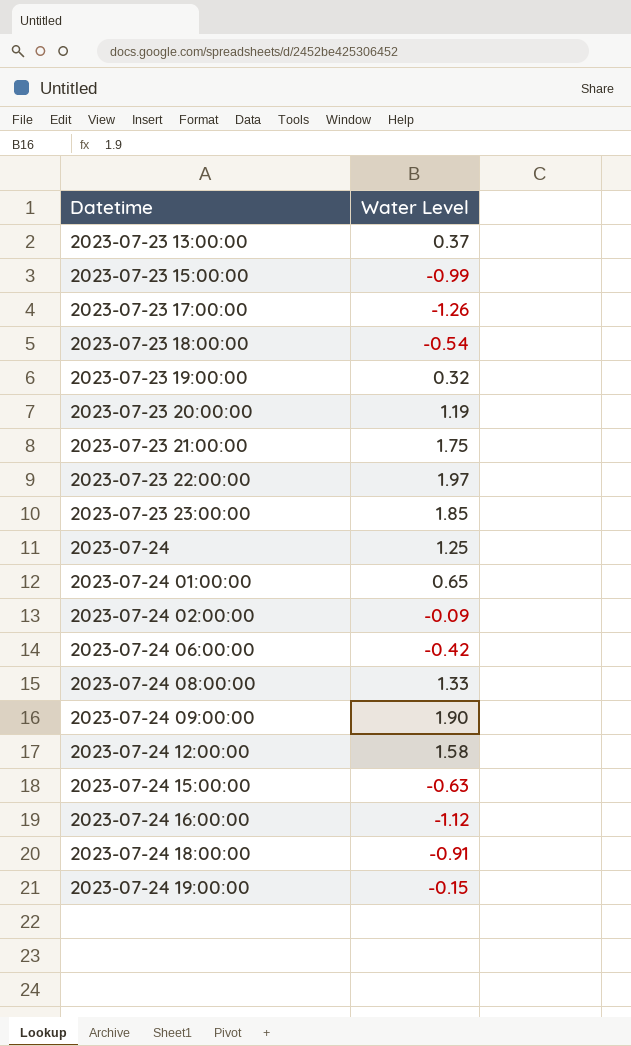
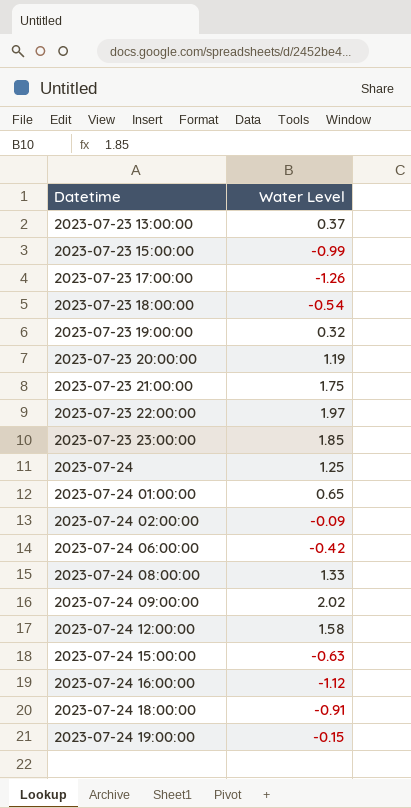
2023-07-24 09:00:00 | Water Level: 1.90 -> 2.02

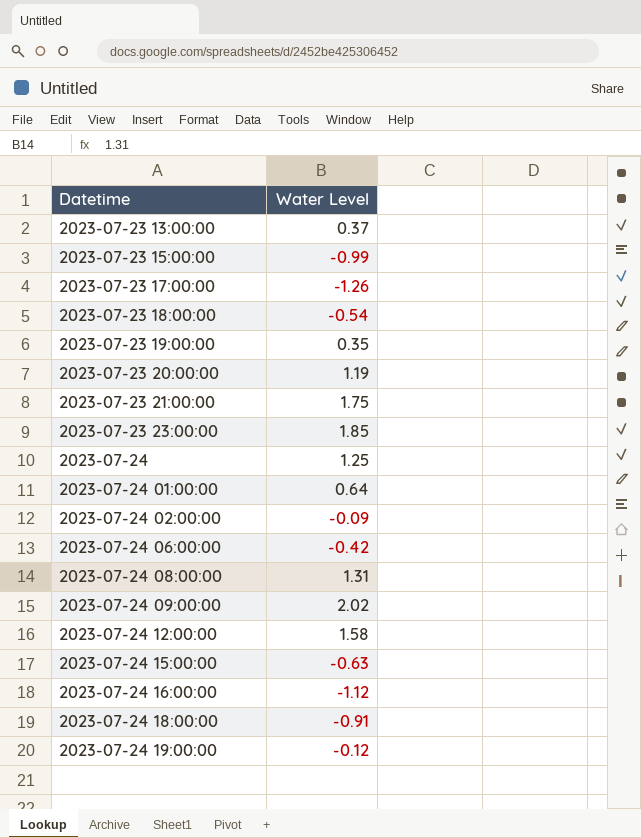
row 2023-07-23 22:00:00: 1.97 -> none
2023-07-23 19:00:00 | Water Level: 0.32 -> 0.35
2023-07-24 01:00:00 | Water Level: 0.65 -> 0.64
2023-07-24 08:00:00 | Water Level: 1.33 -> 1.31
2023-07-24 19:00:00 | Water Level: -0.15 -> -0.12

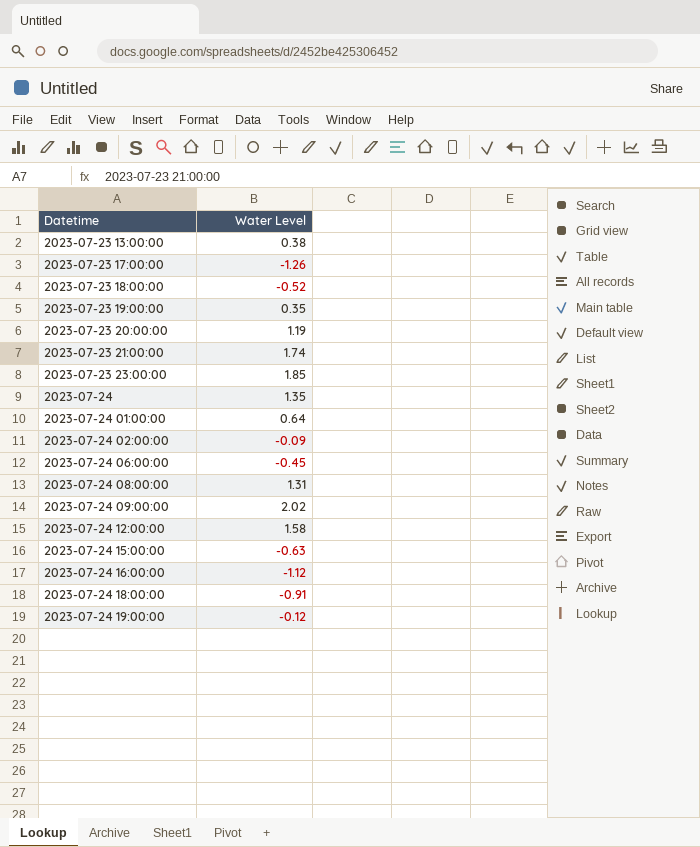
row 2023-07-23 15:00:00: -0.99 -> none
2023-07-23 13:00:00 | Water Level: 0.37 -> 0.38
2023-07-23 18:00:00 | Water Level: -0.54 -> -0.52
2023-07-23 21:00:00 | Water Level: 1.75 -> 1.74
2023-07-24 | Water Level: 1.25 -> 1.35
2023-07-24 06:00:00 | Water Level: -0.42 -> -0.45

